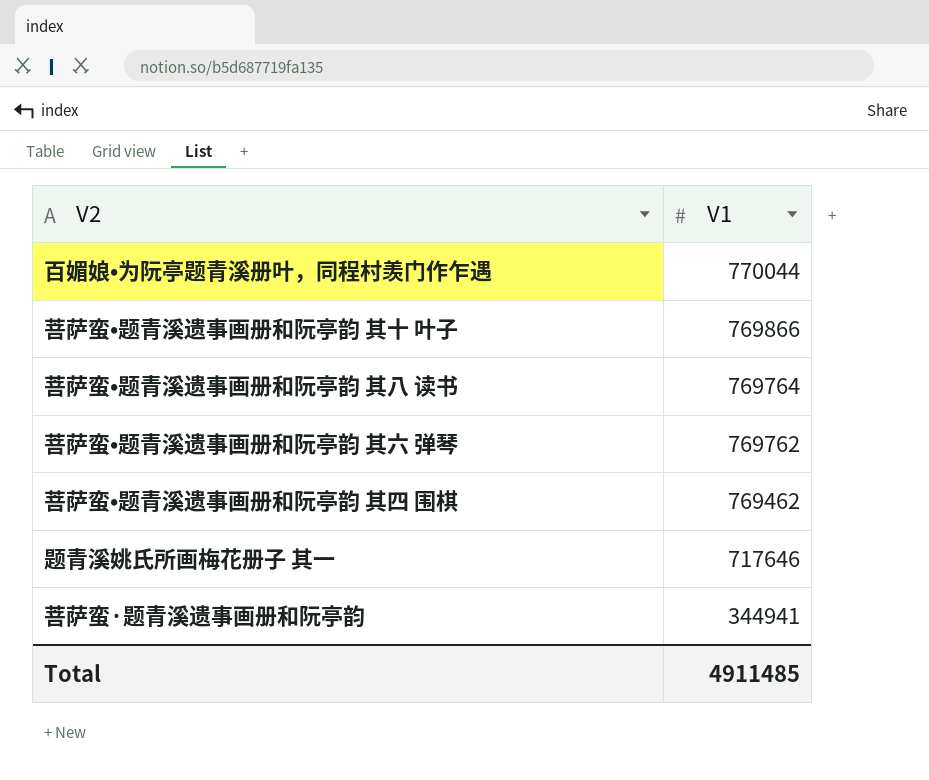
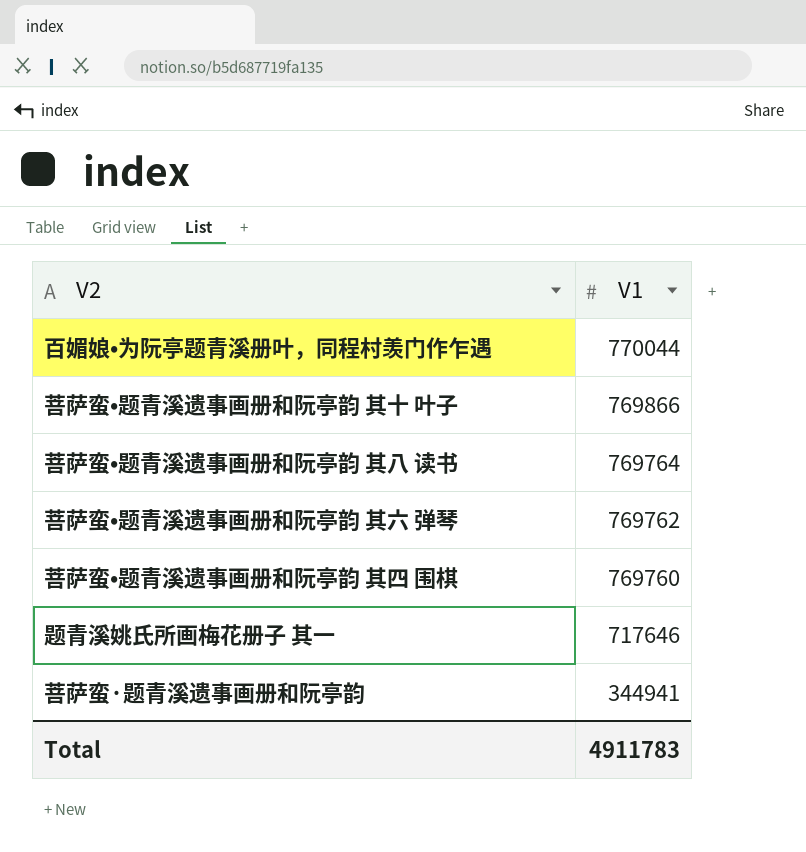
菩萨蛮•题青溪遗事画册和阮亭韵 其四 围棋 | V1: 769462 -> 769760
Total | V1: 4911485 -> 4911783

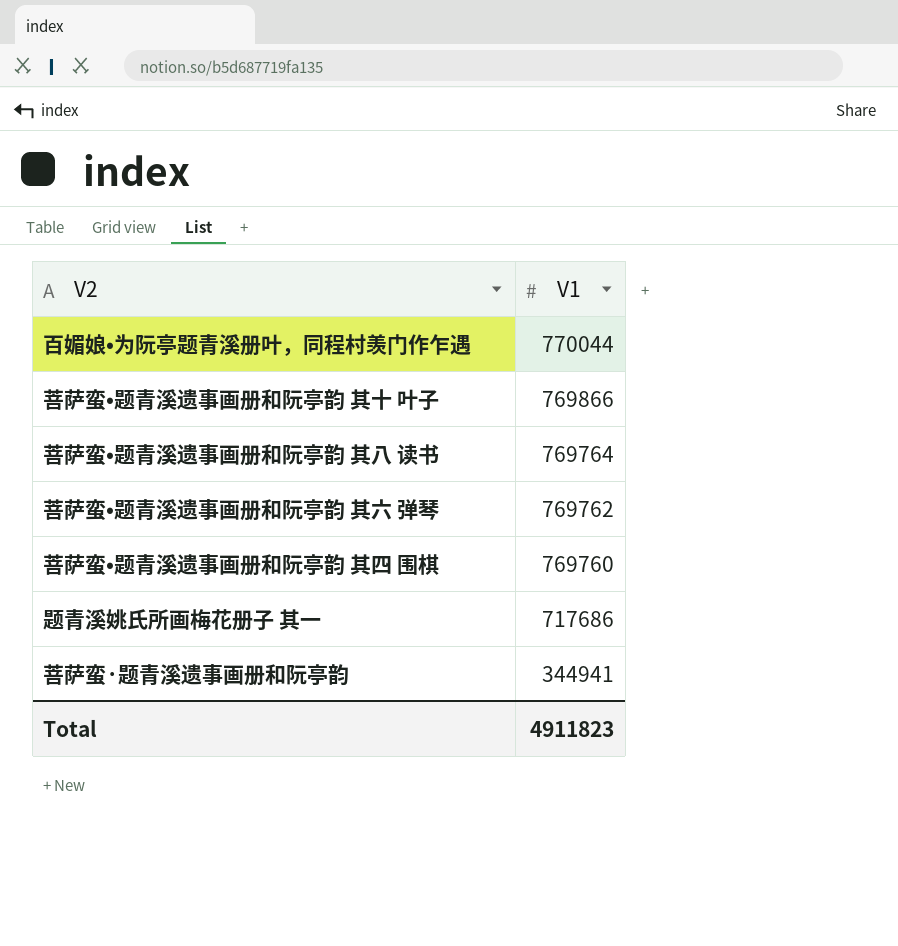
题青溪姚氏所画梅花册子 其一 | V1: 717646 -> 717686
Total | V1: 4911783 -> 4911823

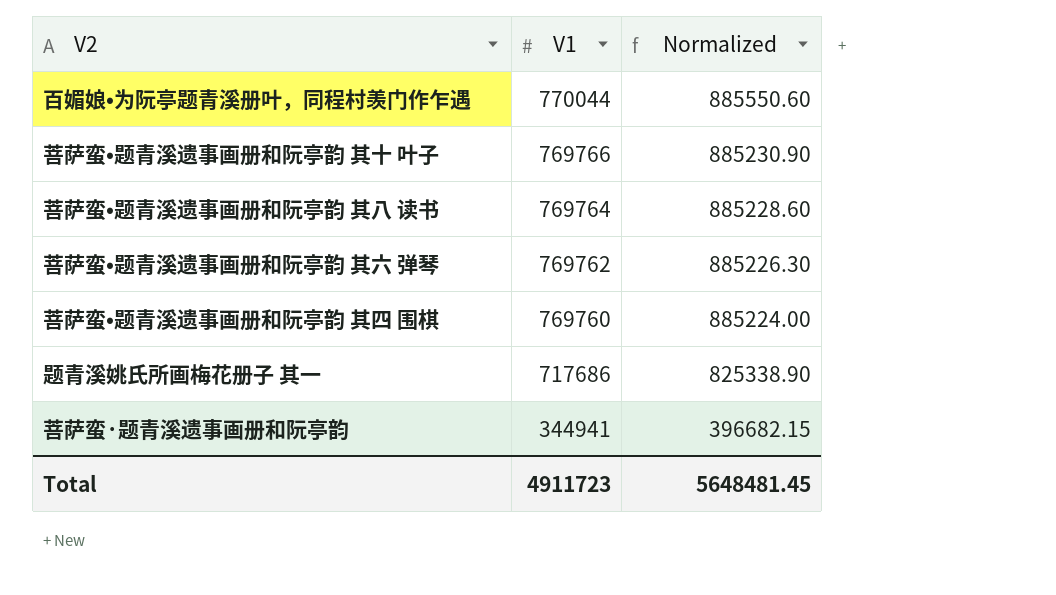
column Normalized | formula: none -> [V1] * 1.15
菩萨蛮•题青溪遗事画册和阮亭韵 其十 叶子 | V1: 769866 -> 769766
Total | V1: 4911823 -> 4911723

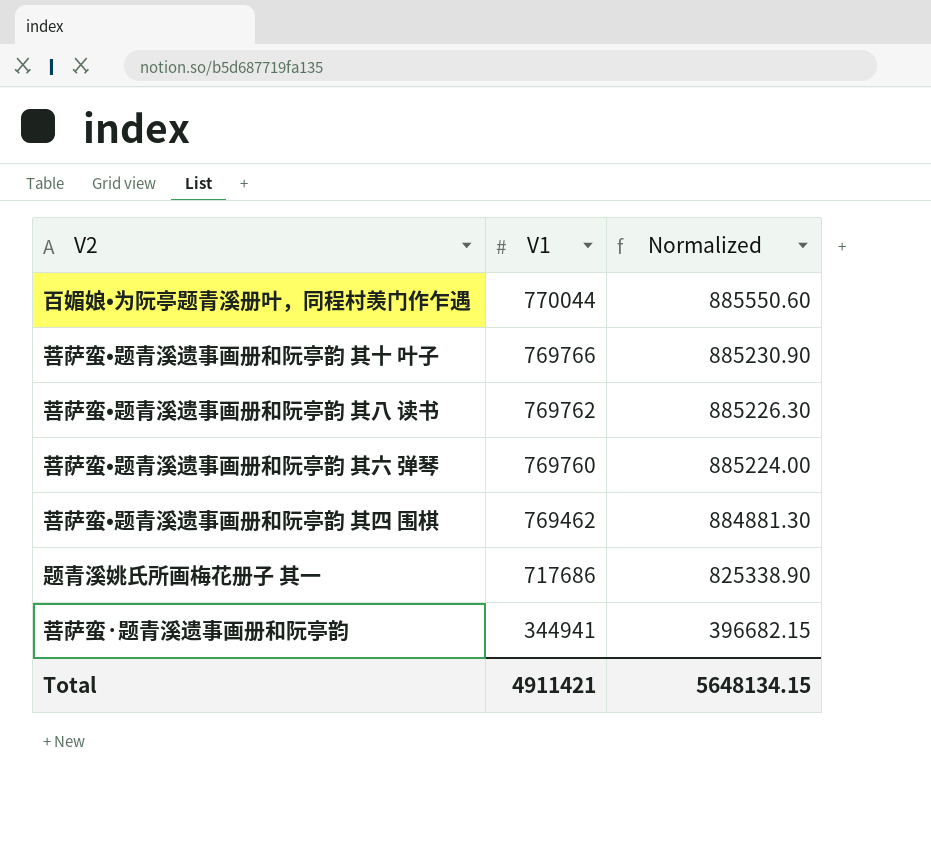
菩萨蛮•题青溪遗事画册和阮亭韵 其八 读书 | V1: 769764 -> 769762
菩萨蛮•题青溪遗事画册和阮亭韵 其八 读书 | Normalized: 885228.60 -> 885226.30
菩萨蛮•题青溪遗事画册和阮亭韵 其六 弹琴 | V1: 769762 -> 769760
菩萨蛮•题青溪遗事画册和阮亭韵 其六 弹琴 | Normalized: 885226.30 -> 885224.00
菩萨蛮•题青溪遗事画册和阮亭韵 其四 围棋 | V1: 769760 -> 769462
菩萨蛮•题青溪遗事画册和阮亭韵 其四 围棋 | Normalized: 885224.00 -> 884881.30
Total | V1: 4911723 -> 4911421
Total | Normalized: 5648481.45 -> 5648134.15

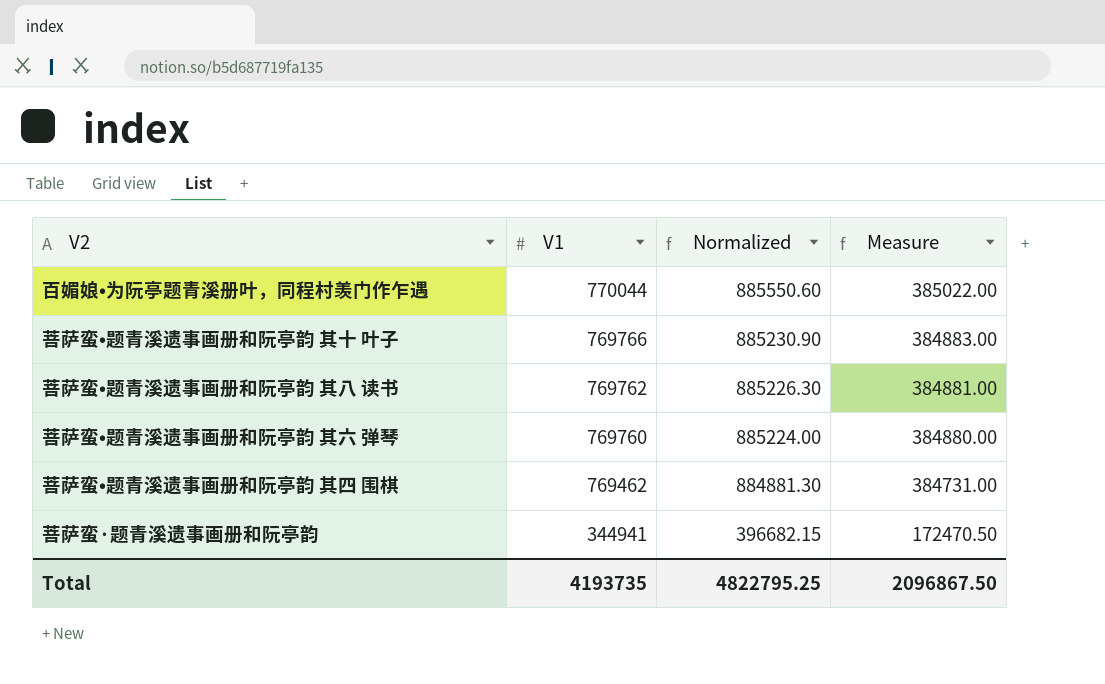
column Measure | formula: none -> [V1] * 0.5
row 题青溪姚氏所画梅花册子 其一: 717686 | 825338.90 -> none
Total | V1: 4911421 -> 4193735
Total | Normalized: 5648134.15 -> 4822795.25

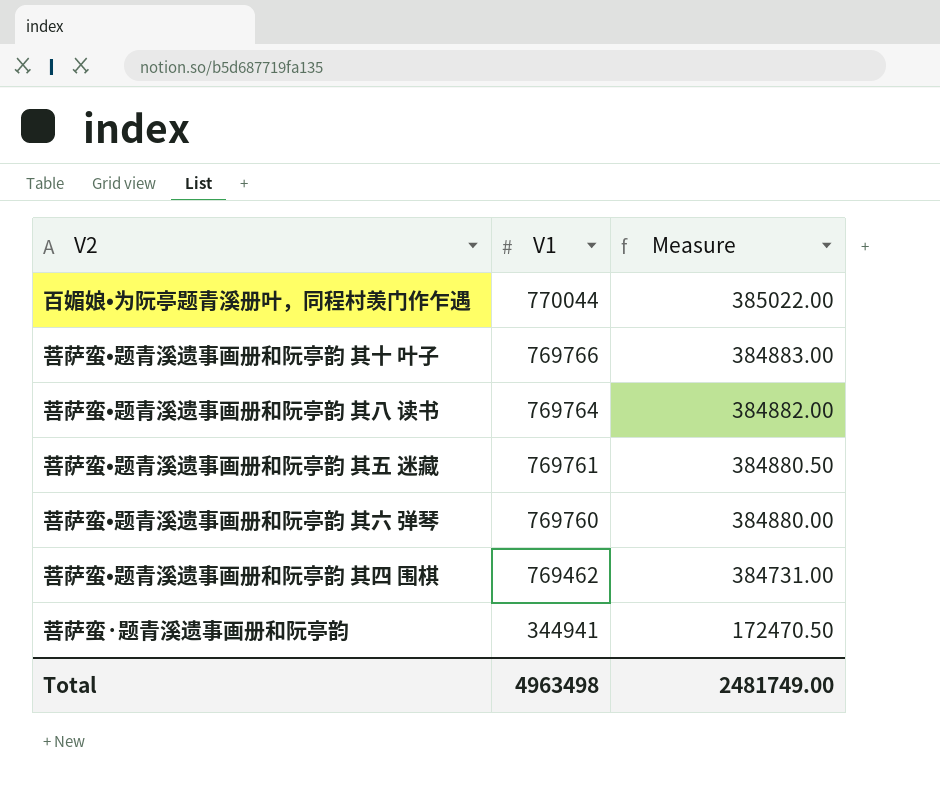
column Normalized | formula: [V1] * 1.15 -> none
菩萨蛮•题青溪遗事画册和阮亭韵 其八 读书 | V1: 769762 -> 769764
菩萨蛮•题青溪遗事画册和阮亭韵 其八 读书 | Measure: 384881.00 -> 384882.00
row 菩萨蛮•题青溪遗事画册和阮亭韵 其五 迷藏: none -> 769761 | 384880.50
Total | V1: 4193735 -> 4963498
Total | Measure: 2096867.50 -> 2481749.00

